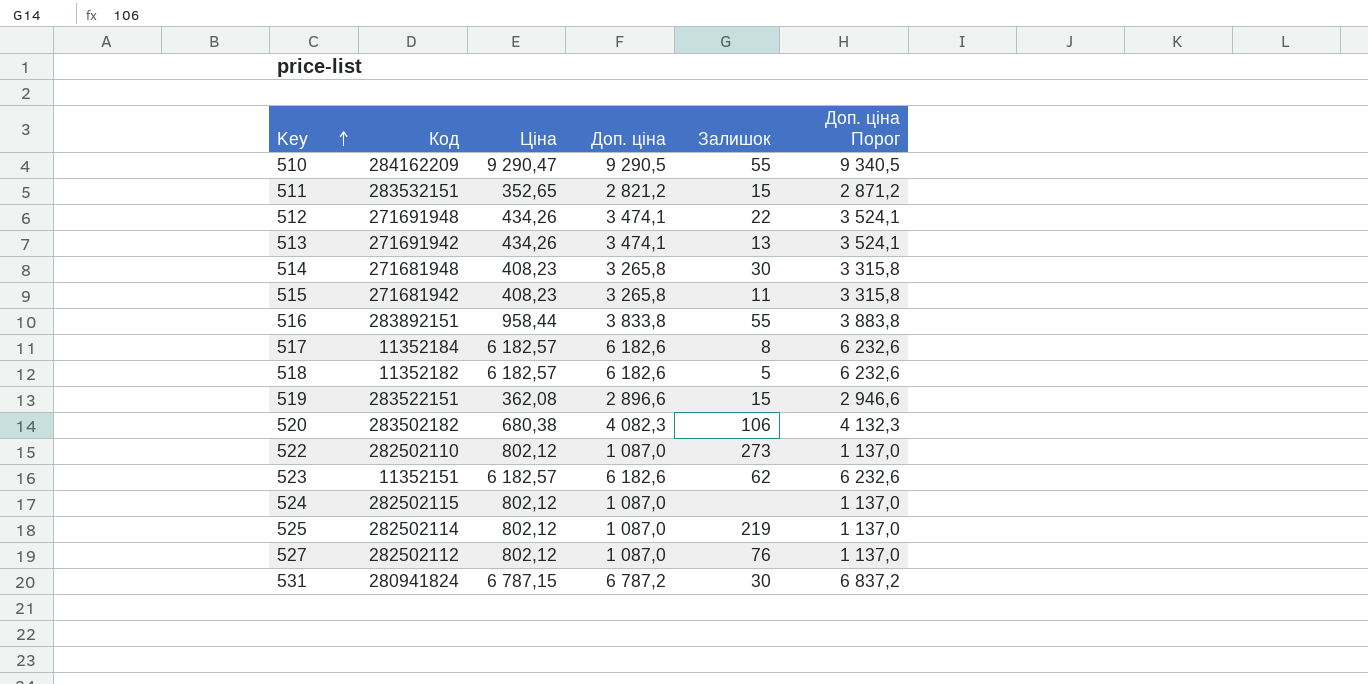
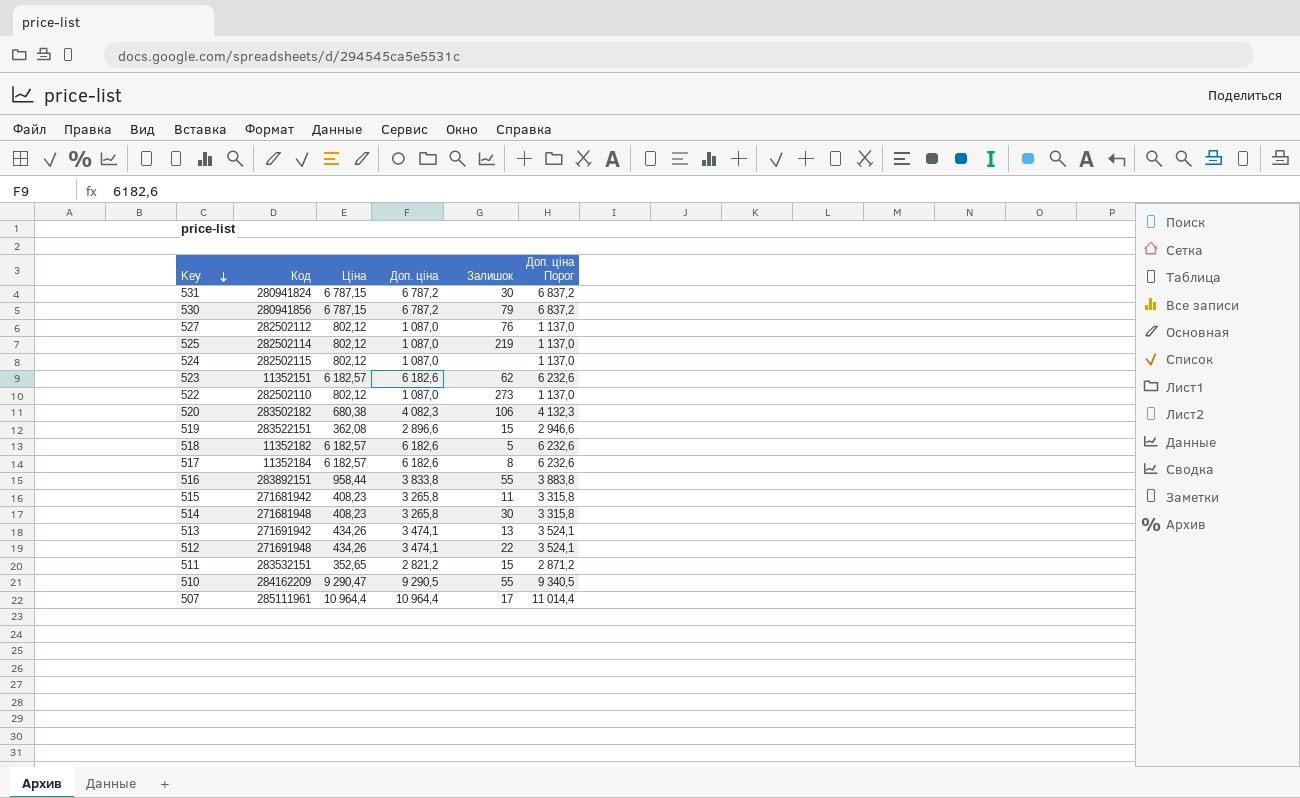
row order: Key ascending -> Key descending
row 530: none -> 280941856 | 6 787,15 | 6 787,2 | 79 | 6 837,2
row 507: none -> 285111961 | 10 964,4 | 10 964,4 | 17 | 11 014,4

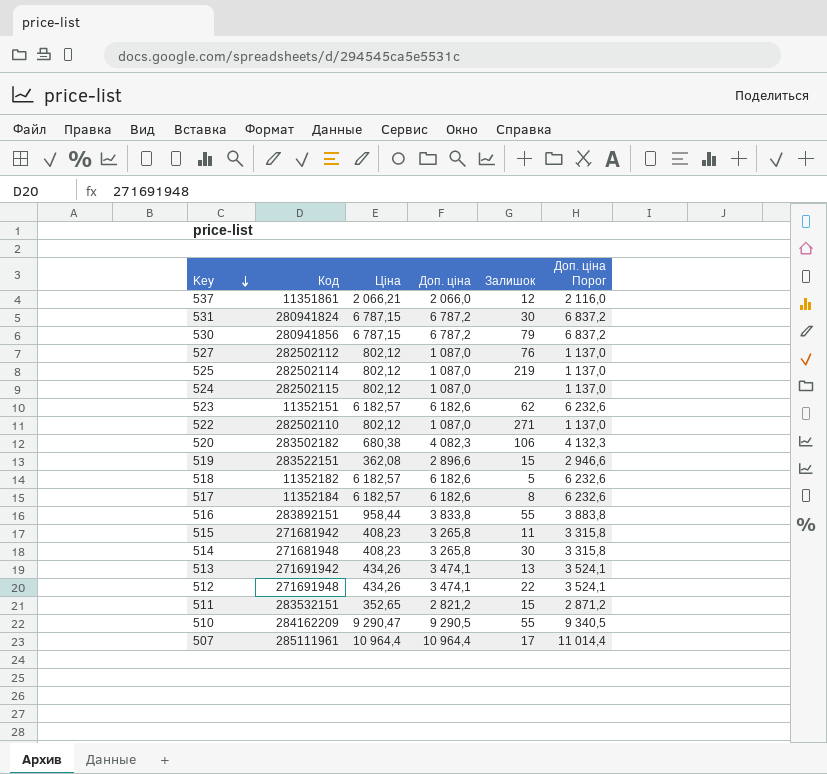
row 537: none -> 11351861 | 2 066,21 | 2 066,0 | 12 | 2 116,0
522 | Залишок: 273 -> 271

